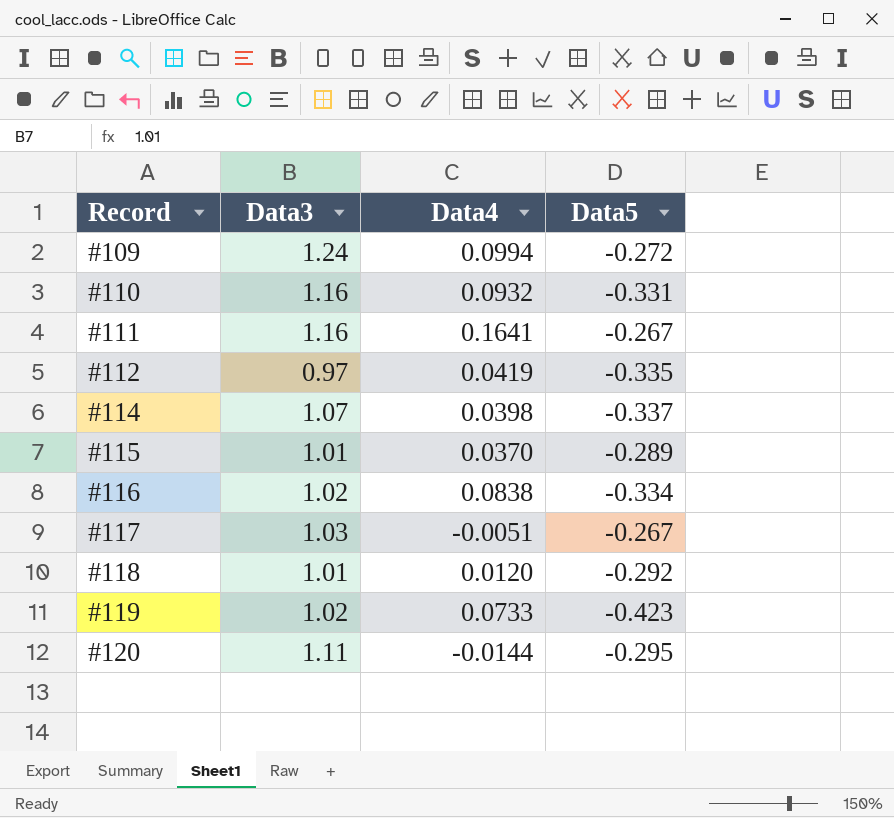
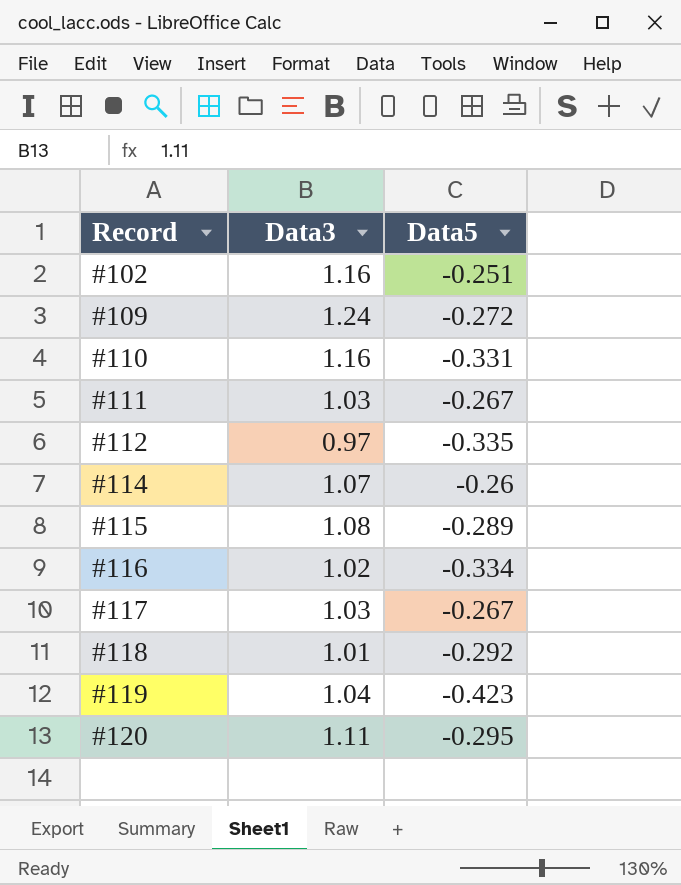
column Data4 | position: 3 -> none
row #102: none -> 1.16 | -0.251
#111 | Data3: 1.16 -> 1.03
#114 | Data5: -0.337 -> -0.26
#115 | Data3: 1.01 -> 1.08
#119 | Data3: 1.02 -> 1.04

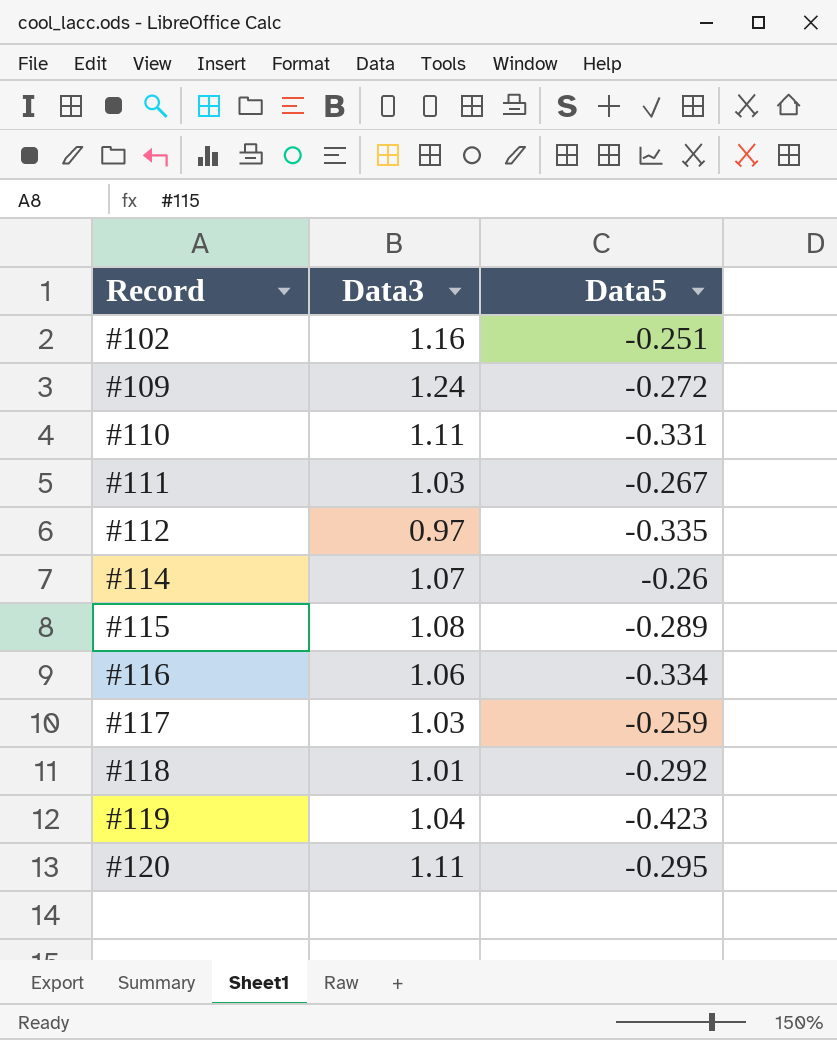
#110 | Data3: 1.16 -> 1.11
#116 | Data3: 1.02 -> 1.06
#117 | Data5: -0.267 -> -0.259

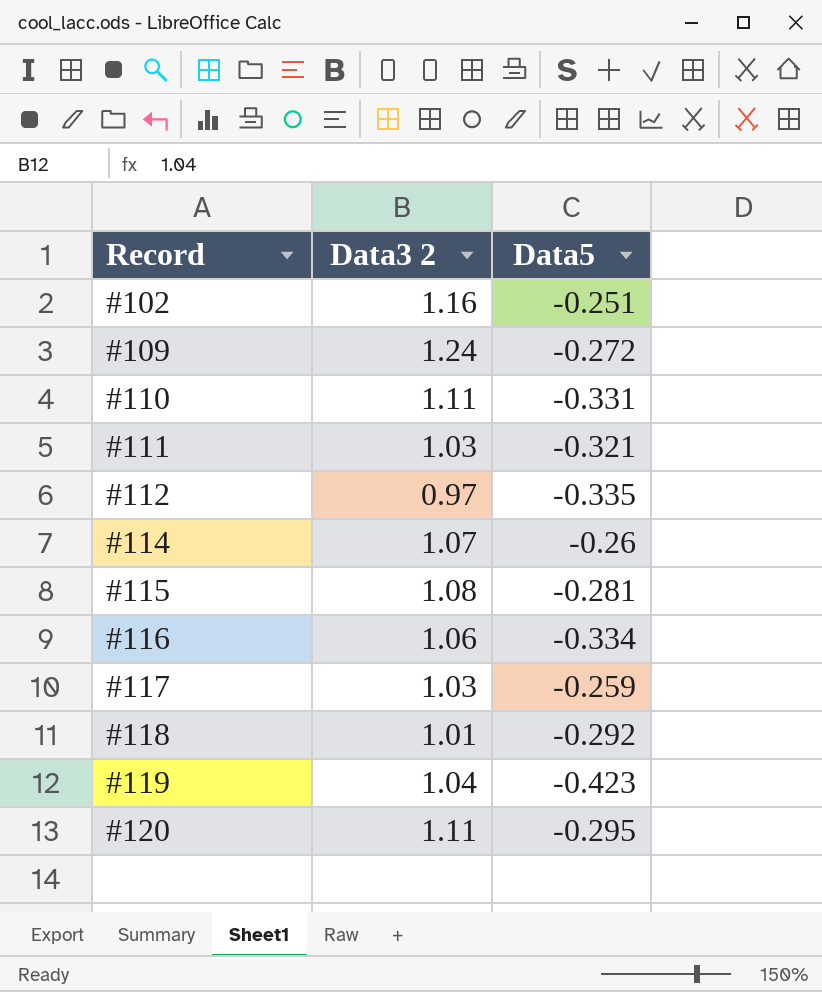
column name: Data3 -> Data3 2
#111 | Data5: -0.267 -> -0.321
#115 | Data5: -0.289 -> -0.281

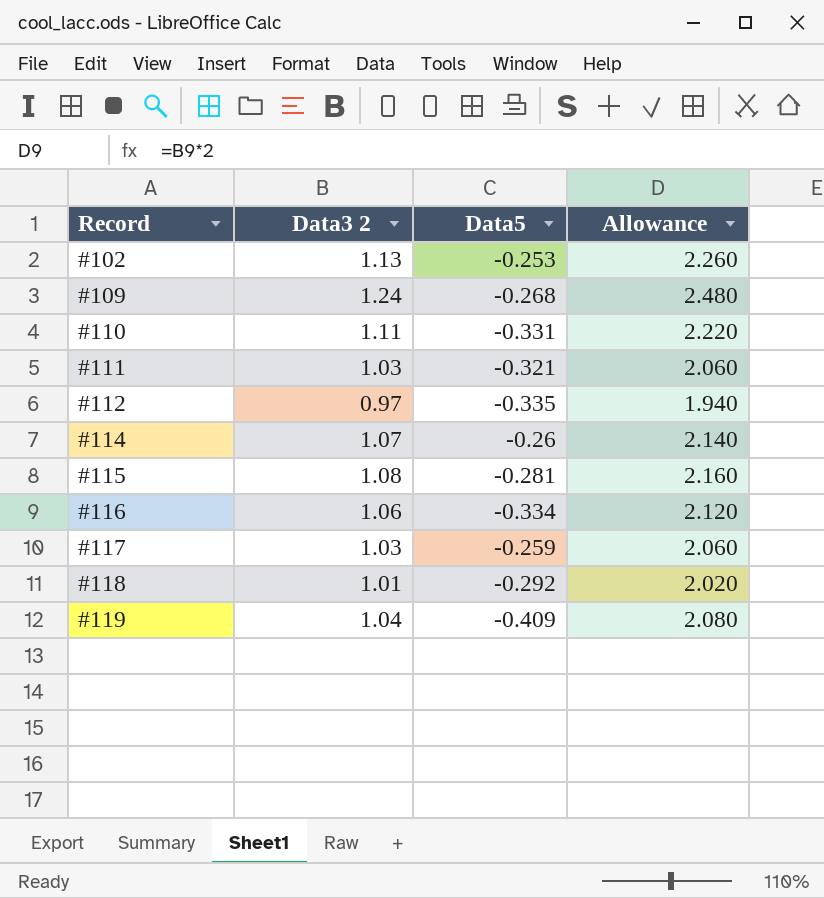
column Allowance | formula: none -> [Data3 2] * 2
row #120: 1.11 | -0.295 -> none
#102 | Data3 2: 1.16 -> 1.13
#102 | Data5: -0.251 -> -0.253
#109 | Data5: -0.272 -> -0.268
#119 | Data5: -0.423 -> -0.409

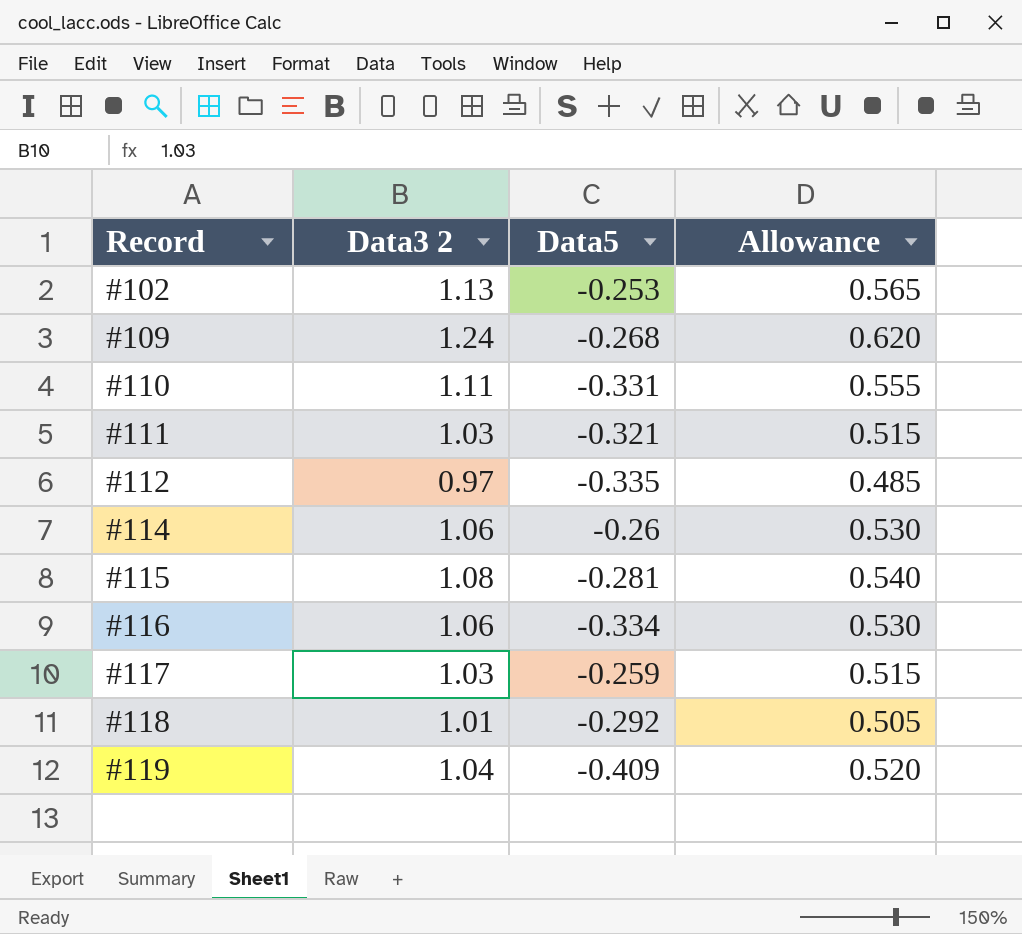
column Allowance | formula: [Data3 2] * 2 -> [Data3 2] * 0.5
#114 | Data3 2: 1.07 -> 1.06

